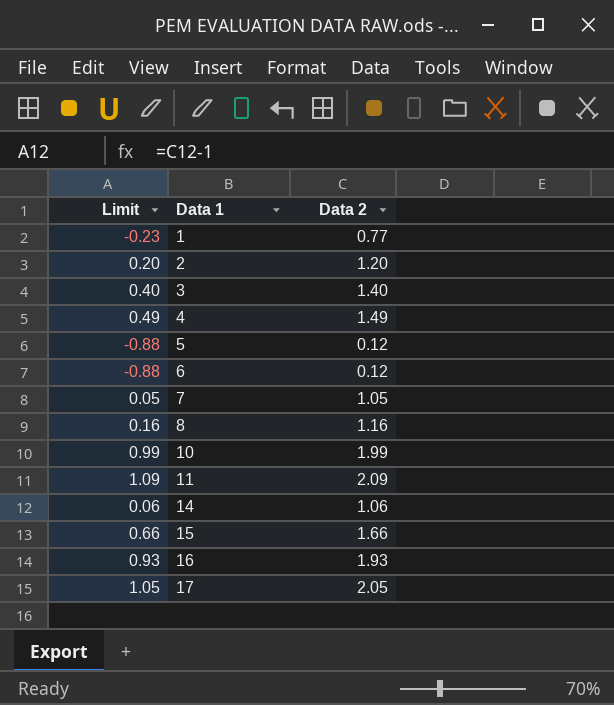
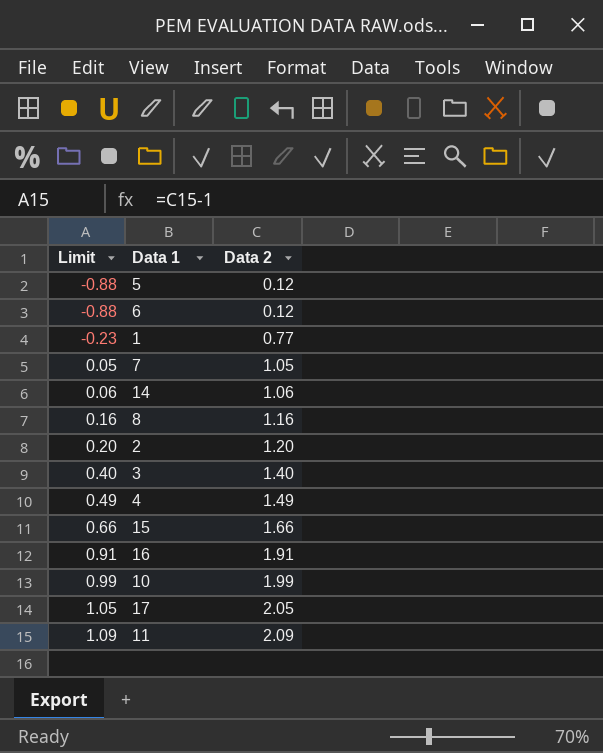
row order: Data 1 ascending -> Limit ascending
16 | Limit: 0.93 -> 0.91
16 | Data 2: 1.93 -> 1.91

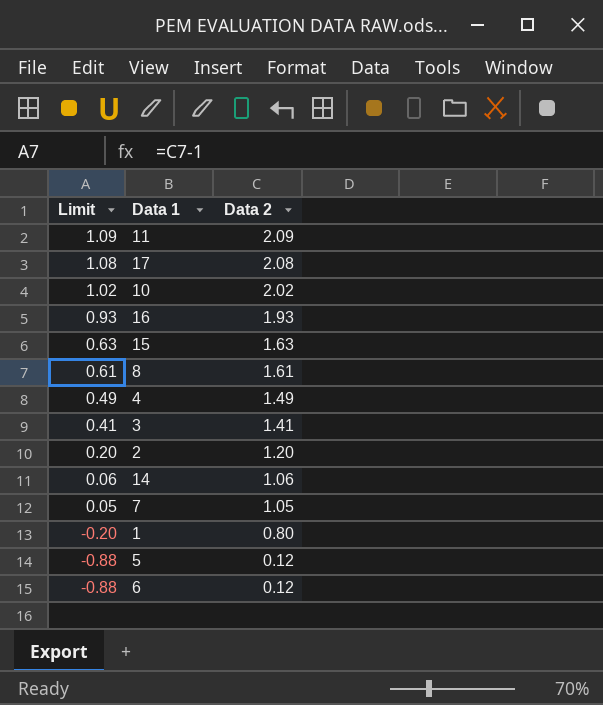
row order: Limit ascending -> Limit descending
17 | Limit: 1.05 -> 1.08
17 | Data 2: 2.05 -> 2.08
10 | Limit: 0.99 -> 1.02
10 | Data 2: 1.99 -> 2.02
16 | Limit: 0.91 -> 0.93
16 | Data 2: 1.91 -> 1.93
15 | Limit: 0.66 -> 0.63
15 | Data 2: 1.66 -> 1.63
8 | Limit: 0.16 -> 0.61
8 | Data 2: 1.16 -> 1.61
3 | Limit: 0.40 -> 0.41
3 | Data 2: 1.40 -> 1.41
1 | Limit: -0.23 -> -0.20
1 | Data 2: 0.77 -> 0.80

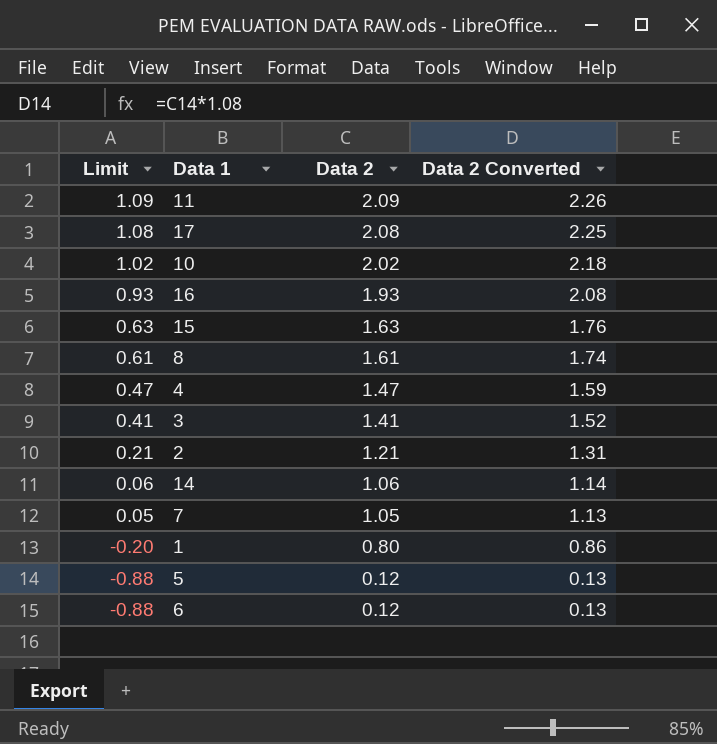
column Data 2 Converted | formula: none -> [Data 2] * 1.08
4 | Limit: 0.49 -> 0.47
4 | Data 2: 1.49 -> 1.47
2 | Limit: 0.20 -> 0.21
2 | Data 2: 1.20 -> 1.21

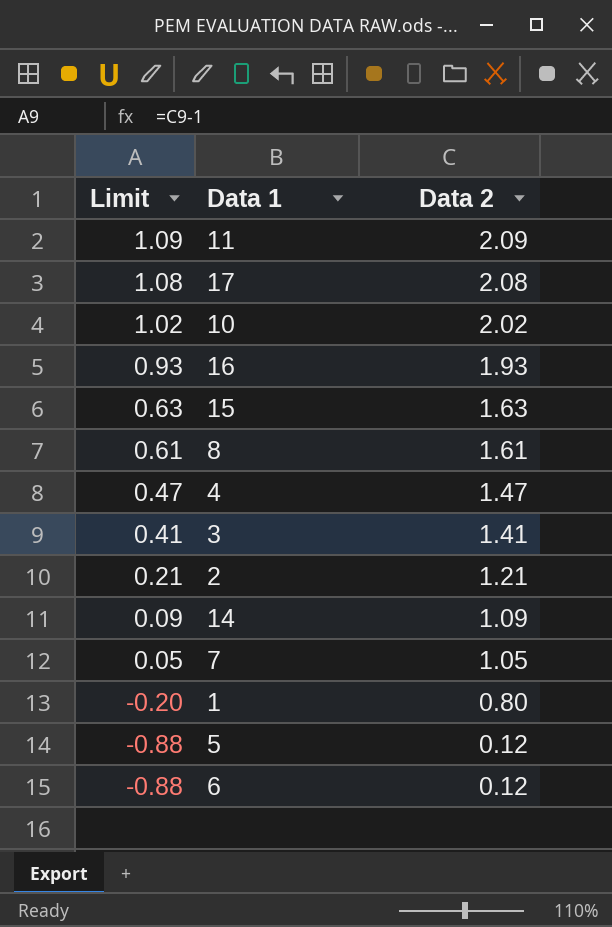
column Data 2 Converted | formula: [Data 2] * 1.08 -> none
14 | Limit: 0.06 -> 0.09
14 | Data 2: 1.06 -> 1.09

